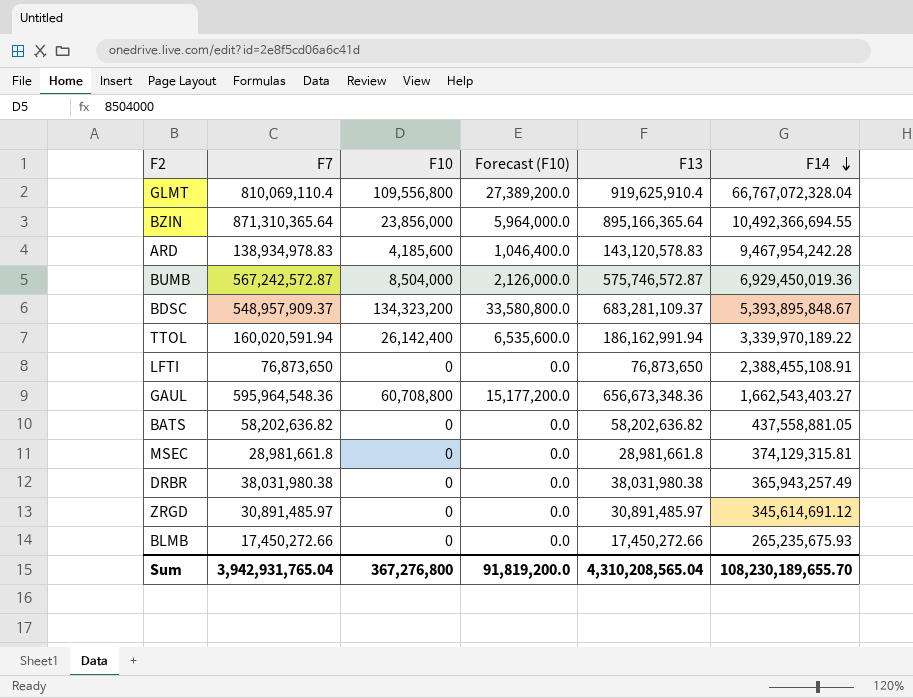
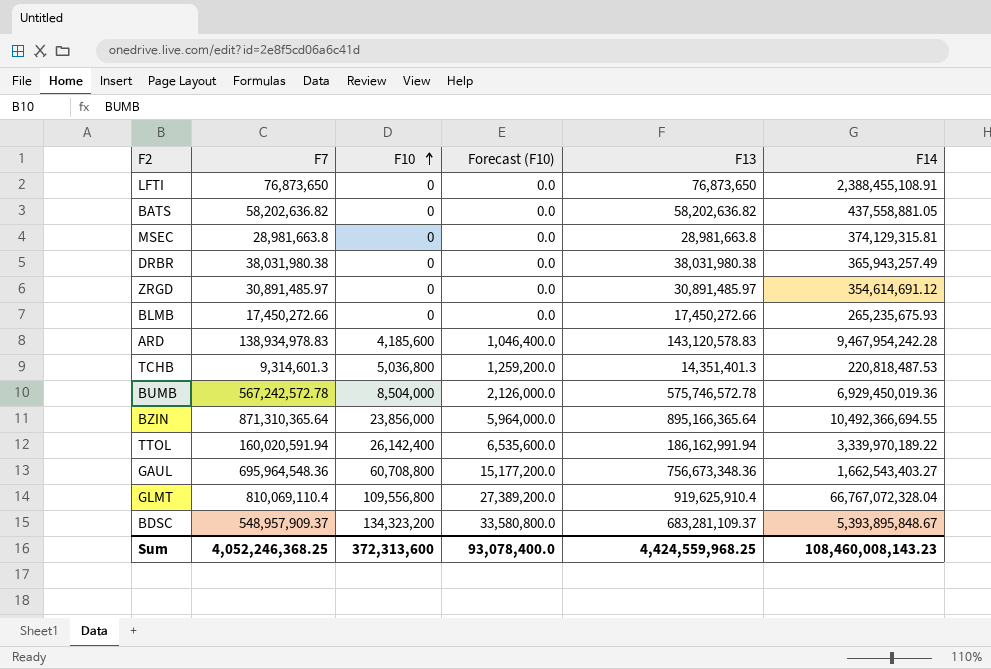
row order: F14 descending -> F10 ascending
MSEC | F7: 28,981,661.8 -> 28,981,663.8
MSEC | F13: 28,981,661.8 -> 28,981,663.8
ZRGD | F14: 345,614,691.12 -> 354,614,691.12
row TCHB: none -> 9,314,601.3 | 5,036,800 | 1,259,200.0 | 14,351,401.3 | 220,818,487.53
BUMB | F7: 567,242,572.87 -> 567,242,572.78
BUMB | F13: 575,746,572.87 -> 575,746,572.78
GAUL | F7: 595,964,548.36 -> 695,964,548.36
GAUL | F13: 656,673,348.36 -> 756,673,348.36
Sum | F7: 3,942,931,765.04 -> 4,052,246,368.25
Sum | F10: 367,276,800 -> 372,313,600
Sum | Forecast (F10): 91,819,200.0 -> 93,078,400.0
Sum | F13: 4,310,208,565.04 -> 4,424,559,968.25
Sum | F14: 108,230,189,655.70 -> 108,460,008,143.23

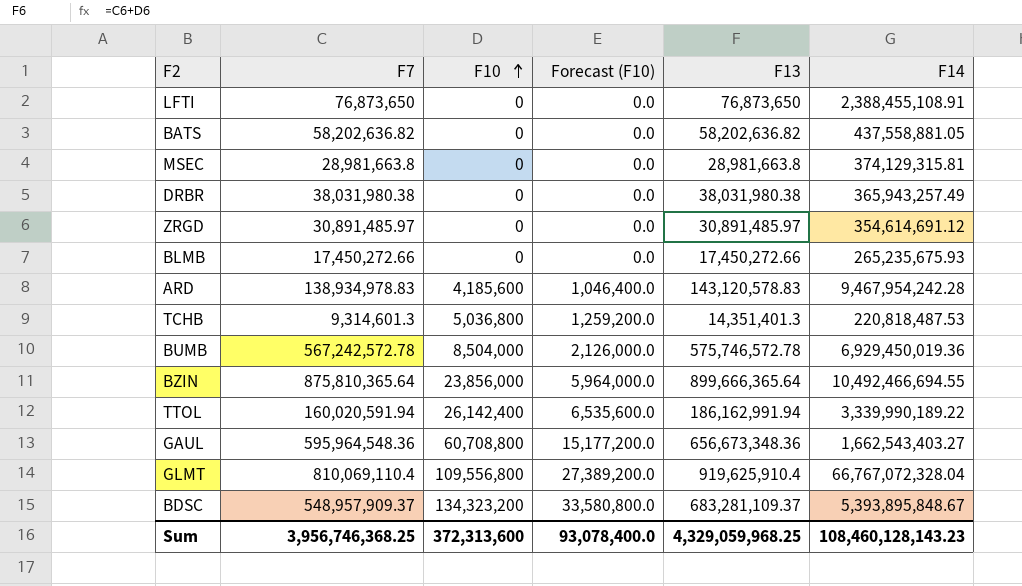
BZIN | F7: 871,310,365.64 -> 875,810,365.64
BZIN | F13: 895,166,365.64 -> 899,666,365.64
BZIN | F14: 10,492,366,694.55 -> 10,492,466,694.55
TTOL | F14: 3,339,970,189.22 -> 3,339,990,189.22
GAUL | F7: 695,964,548.36 -> 595,964,548.36
GAUL | F13: 756,673,348.36 -> 656,673,348.36
Sum | F7: 4,052,246,368.25 -> 3,956,746,368.25
Sum | F13: 4,424,559,968.25 -> 4,329,059,968.25
Sum | F14: 108,460,008,143.23 -> 108,460,128,143.23

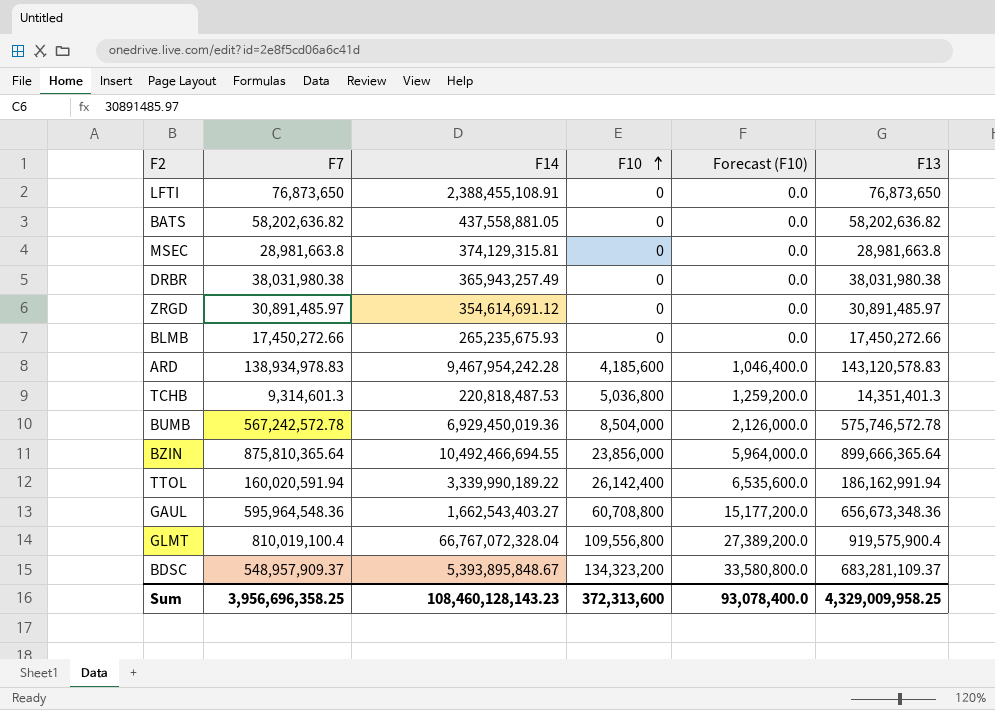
column F14 | position: 6 -> 3
GLMT | F7: 810,069,110.4 -> 810,019,100.4
GLMT | F13: 919,625,910.4 -> 919,575,900.4
Sum | F7: 3,956,746,368.25 -> 3,956,696,358.25
Sum | F13: 4,329,059,968.25 -> 4,329,009,958.25

